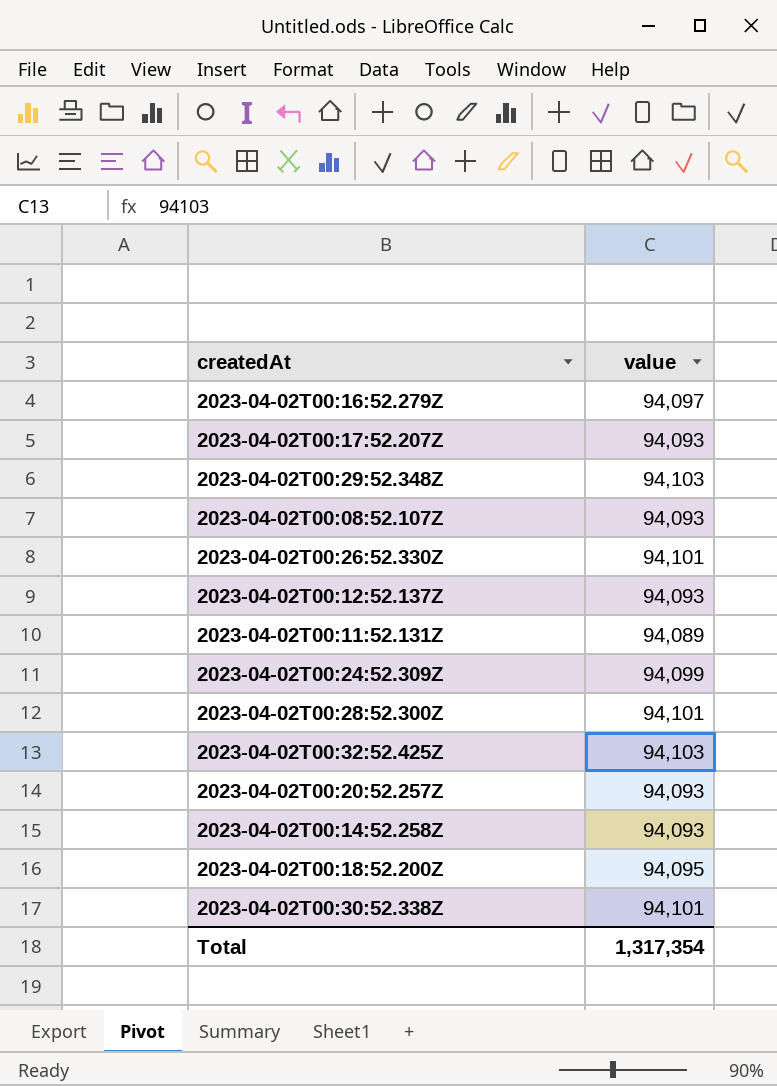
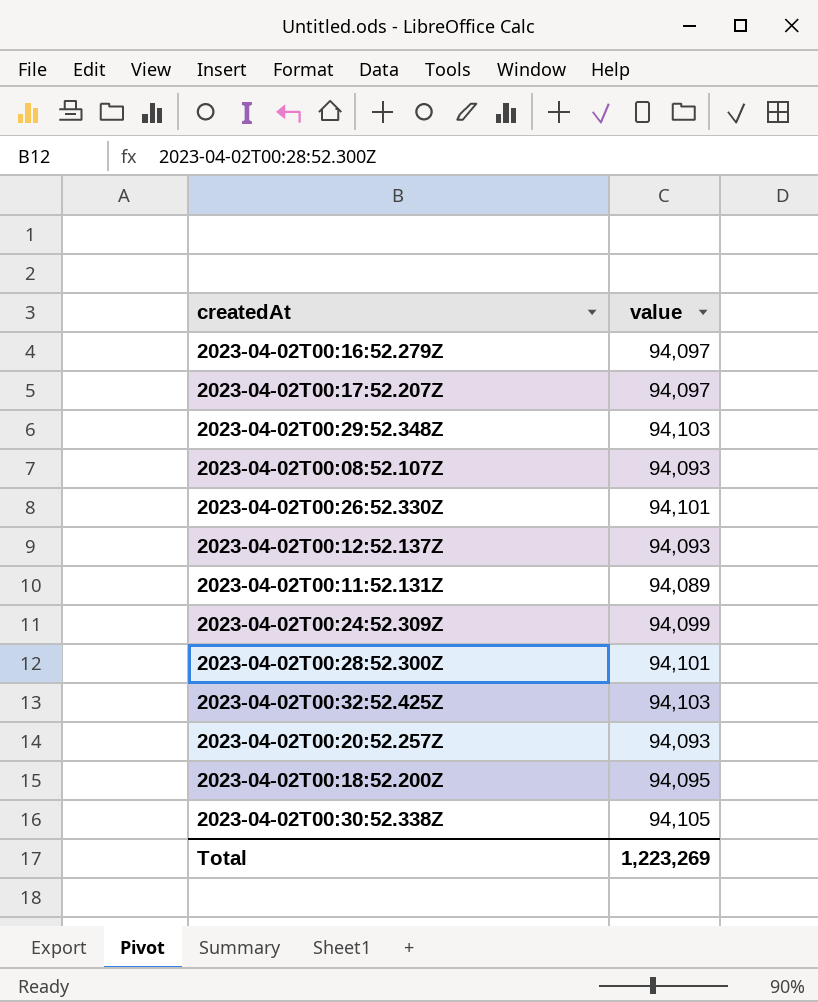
row 2023-04-02T00:14:52.258Z: 94,093 -> none
2023-04-02T00:17:52.207Z | value: 94,093 -> 94,097
2023-04-02T00:30:52.338Z | value: 94,101 -> 94,105
Total | value: 1,317,354 -> 1,223,269

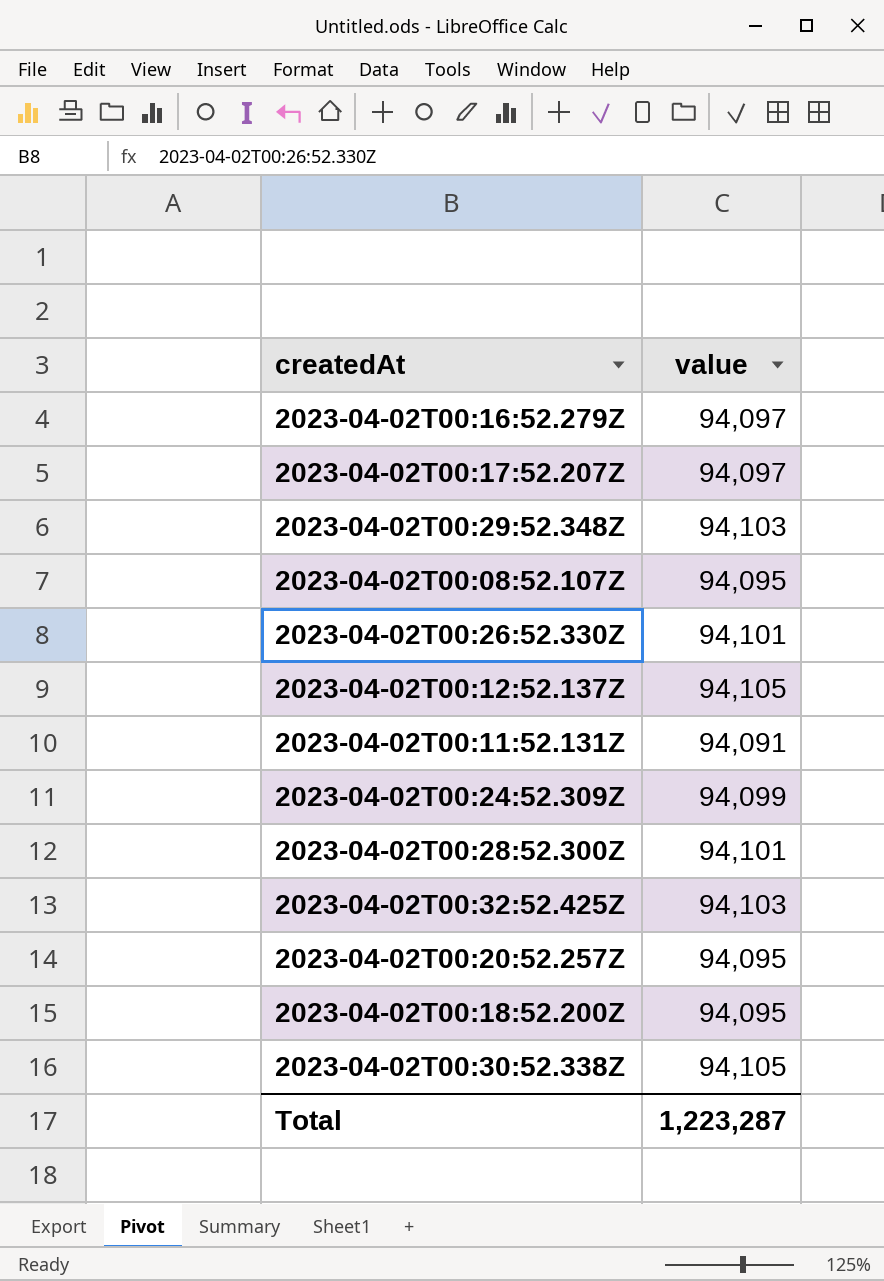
2023-04-02T00:08:52.107Z | value: 94,093 -> 94,095
2023-04-02T00:12:52.137Z | value: 94,093 -> 94,105
2023-04-02T00:11:52.131Z | value: 94,089 -> 94,091
2023-04-02T00:20:52.257Z | value: 94,093 -> 94,095
Total | value: 1,223,269 -> 1,223,287

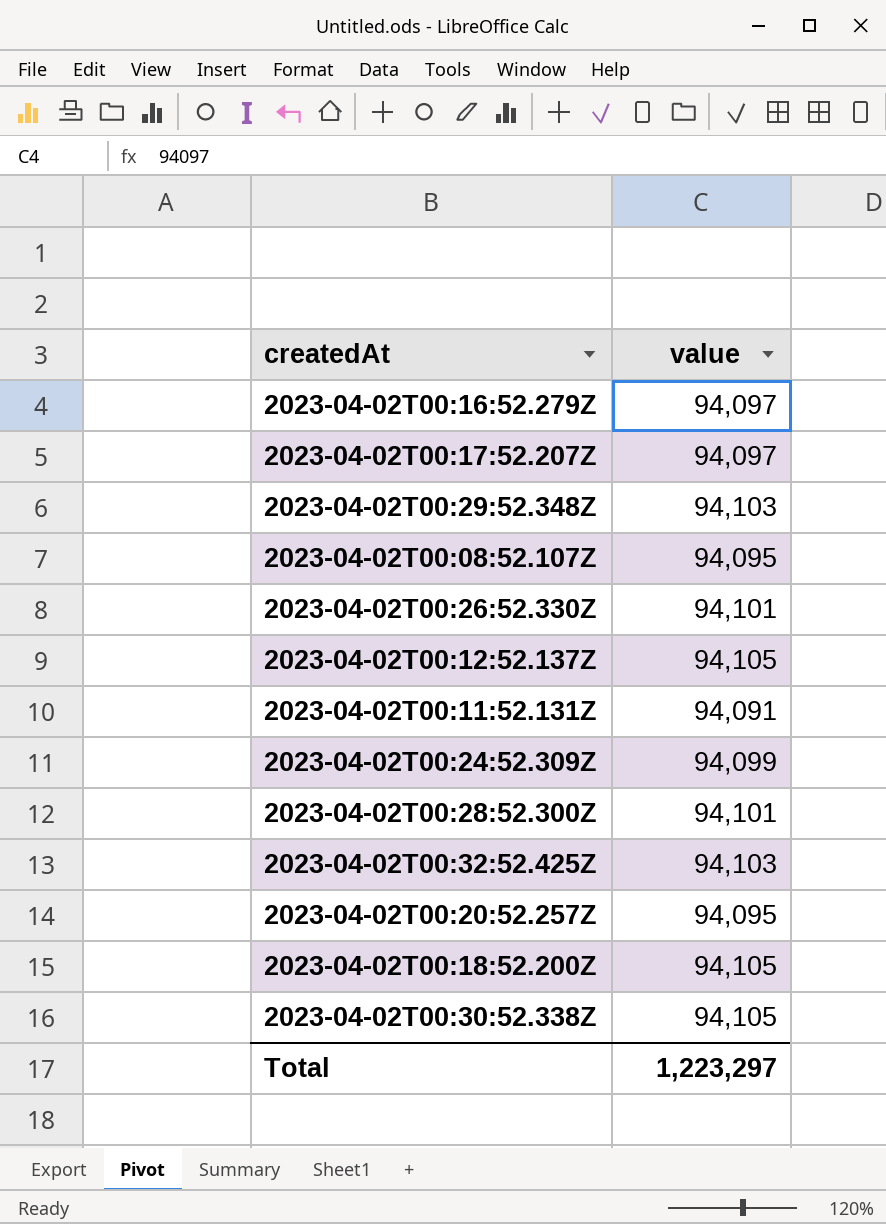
2023-04-02T00:18:52.200Z | value: 94,095 -> 94,105
Total | value: 1,223,287 -> 1,223,297

